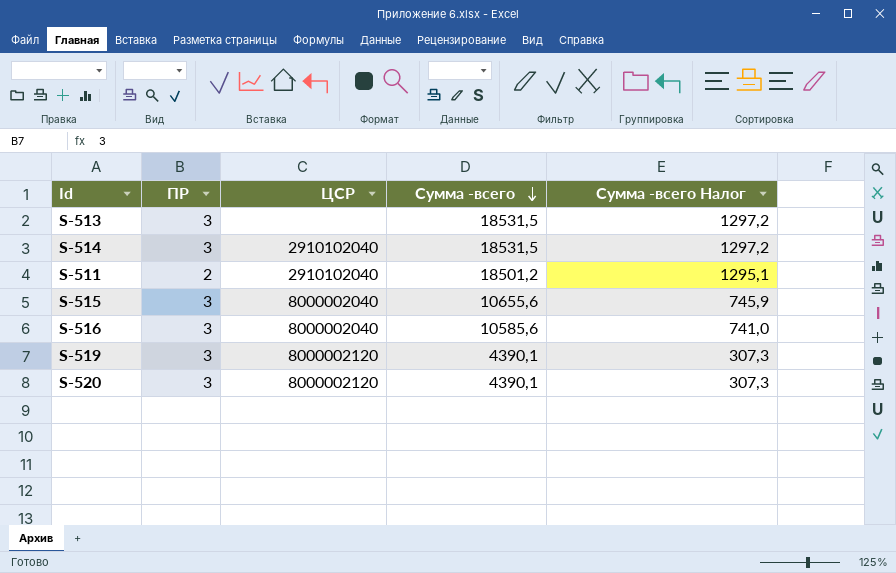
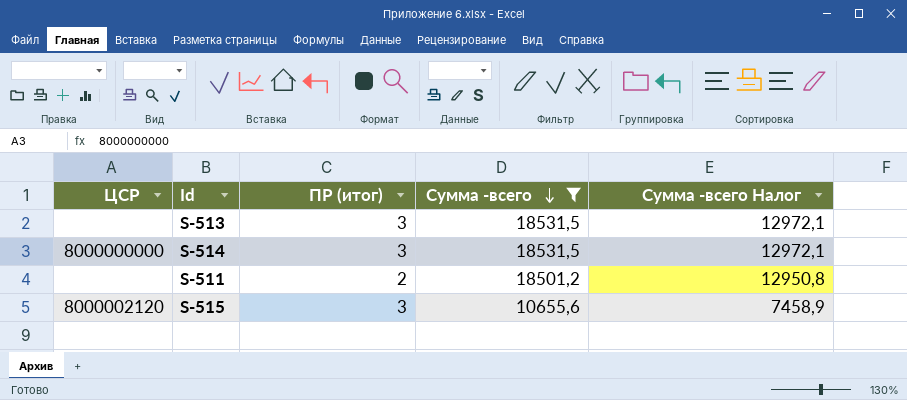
filter: none -> Сумма -всего >= 10655,6
column ЦСР | position: 3 -> 1
column name: ПР -> ПР (итог)
column Сумма -всего Налог | formula: [Сумма -всего] * 0,07 -> [Сумма -всего] * 0,7
S-514 | ЦСР: 2910102040 -> 8000000000
S-511 | ЦСР: 2910102040 -> none
S-515 | ЦСР: 8000002040 -> 8000002120

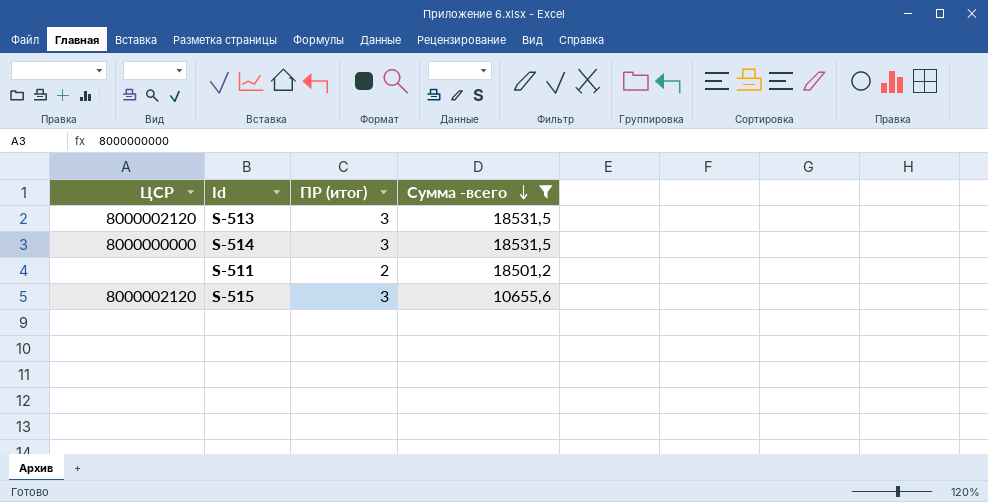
column Сумма -всего Налог | formula: [Сумма -всего] * 0,7 -> none
S-513 | ЦСР: none -> 8000002120

